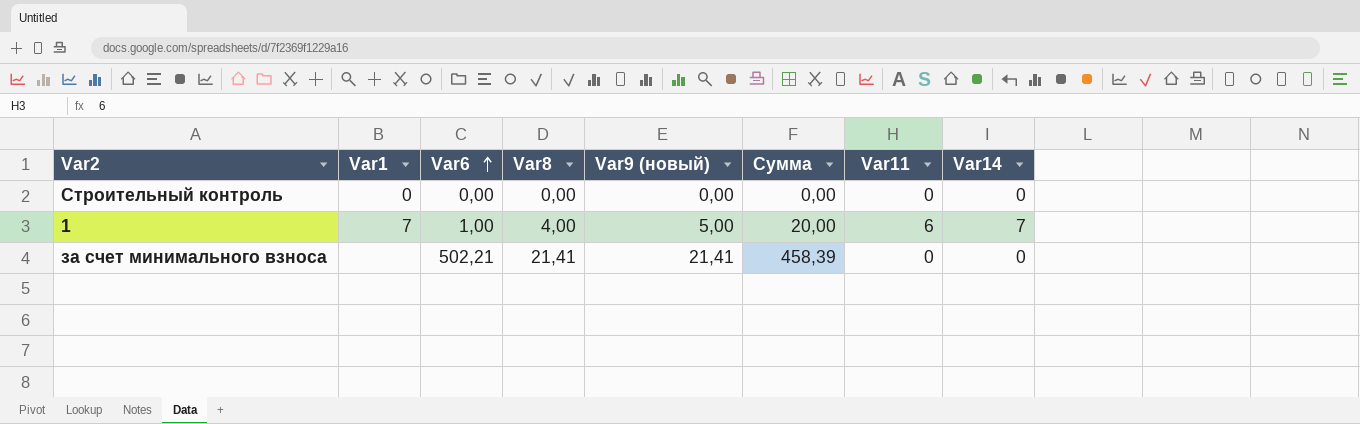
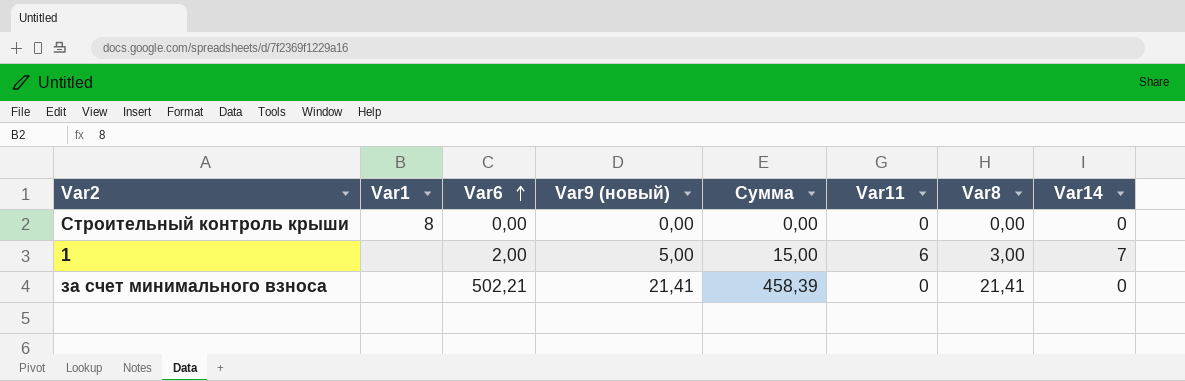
column Var8 | position: 4 -> 7
row Строительный контроль: 0 | 0,00 | 0,00 | 0,00 | 0,00 | 0 | 0 -> none
row Строительный контроль крыши: none -> 8 | 0,00 | 0,00 | 0,00 | 0 | 0,00 | 0
1 | Var1: 7 -> none
1 | Var6: 1,00 -> 2,00
1 | Сумма: 20,00 -> 15,00
1 | Var8: 4,00 -> 3,00

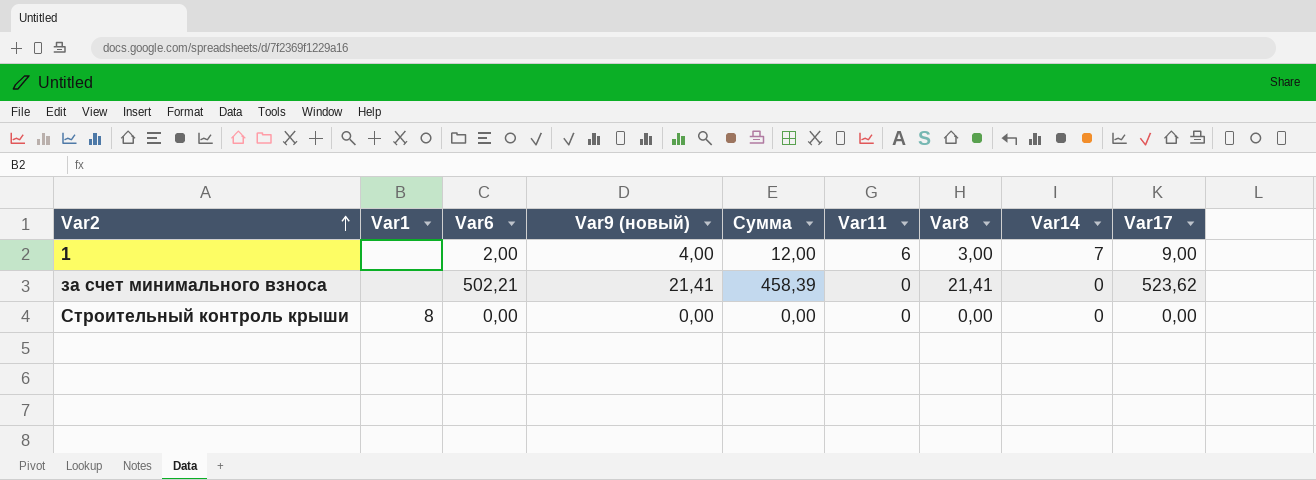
row order: Var6 ascending -> Var2 ascending
column Var17 | position: none -> 9
1 | Var9 (новый): 5,00 -> 4,00
1 | Сумма: 15,00 -> 12,00

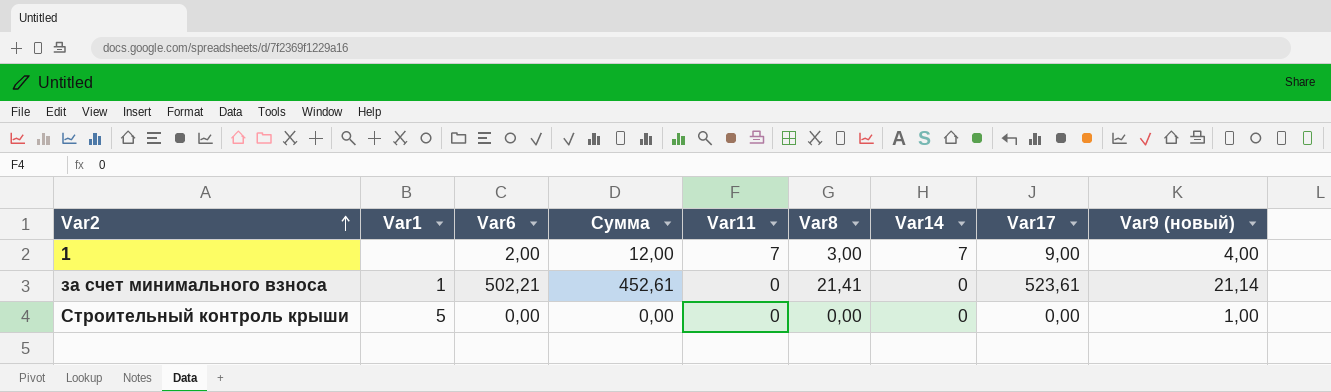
column Var9 (новый) | position: 4 -> 9
1 | Var11: 6 -> 7
за счет минимального взноса | Var1: none -> 1
за счет минимального взноса | Сумма: 458,39 -> 452,61
за счет минимального взноса | Var17: 523,62 -> 523,61
за счет минимального взноса | Var9 (новый): 21,41 -> 21,14
Строительный контроль крыши | Var1: 8 -> 5
Строительный контроль крыши | Var9 (новый): 0,00 -> 1,00

